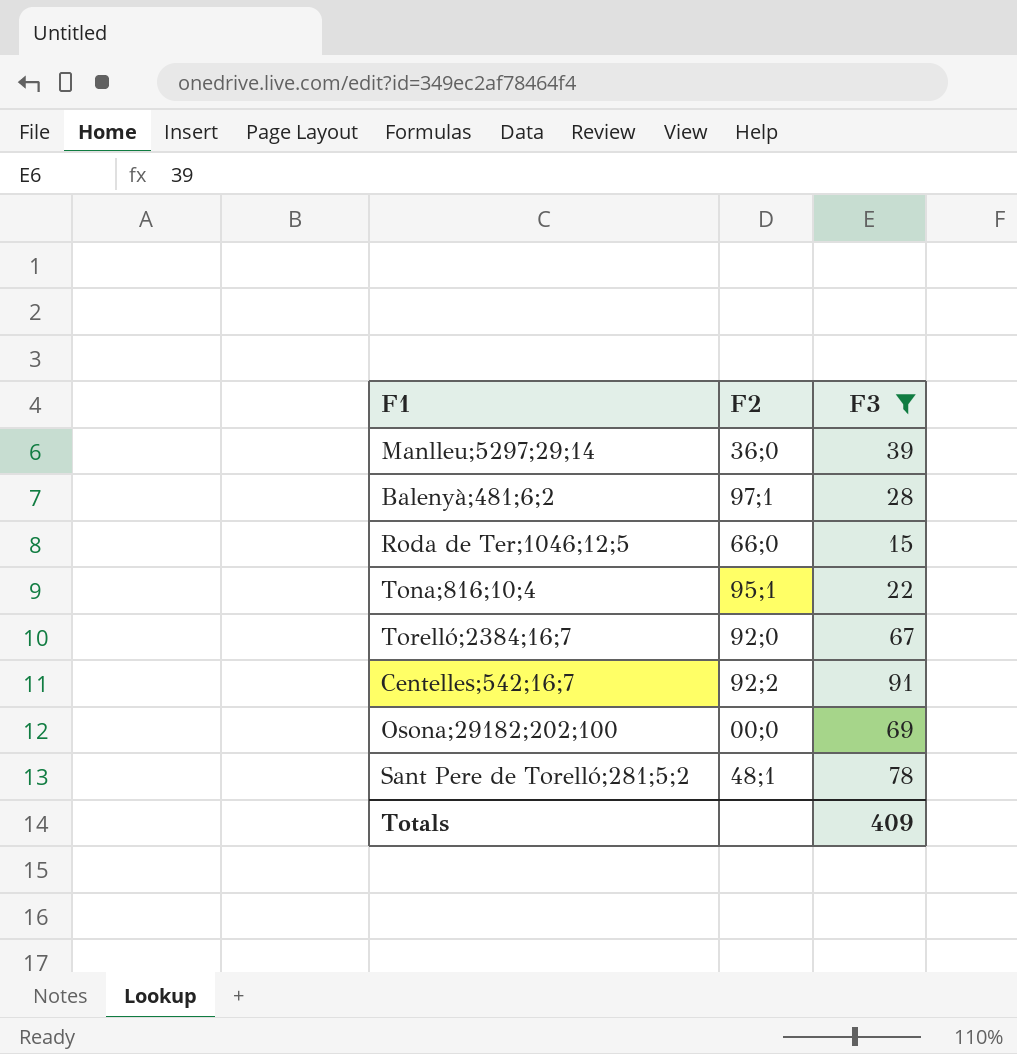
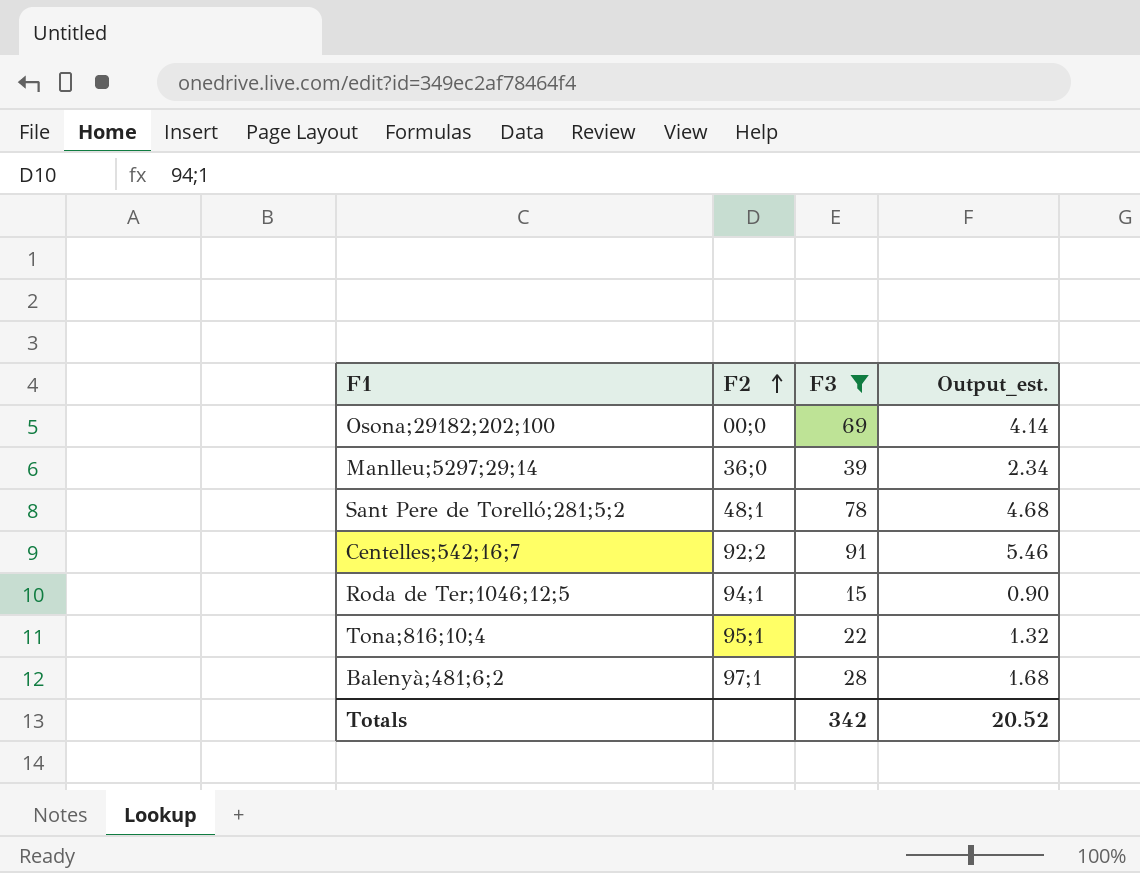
row order: none -> F2 ascending
column Output_est. | formula: none -> [F3] * 0.06
row Torelló;2384;16;7: 92;0 | 67 -> none
Roda de Ter;1046;12;5 | F2: 66;0 -> 94;1
Totals | F3: 409 -> 342

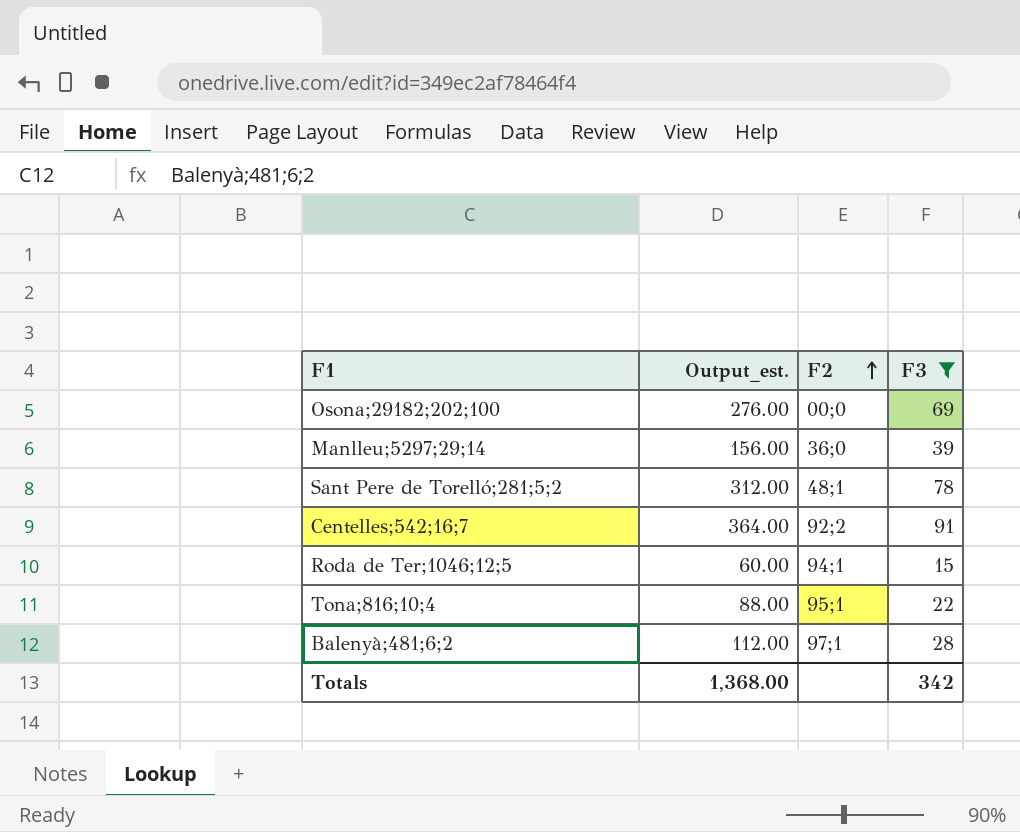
column Output_est. | formula: [F3] * 0.06 -> [F3] * 4
column Output_est. | position: 4 -> 2
Totals | Output_est.: 20.52 -> 1,368.00

